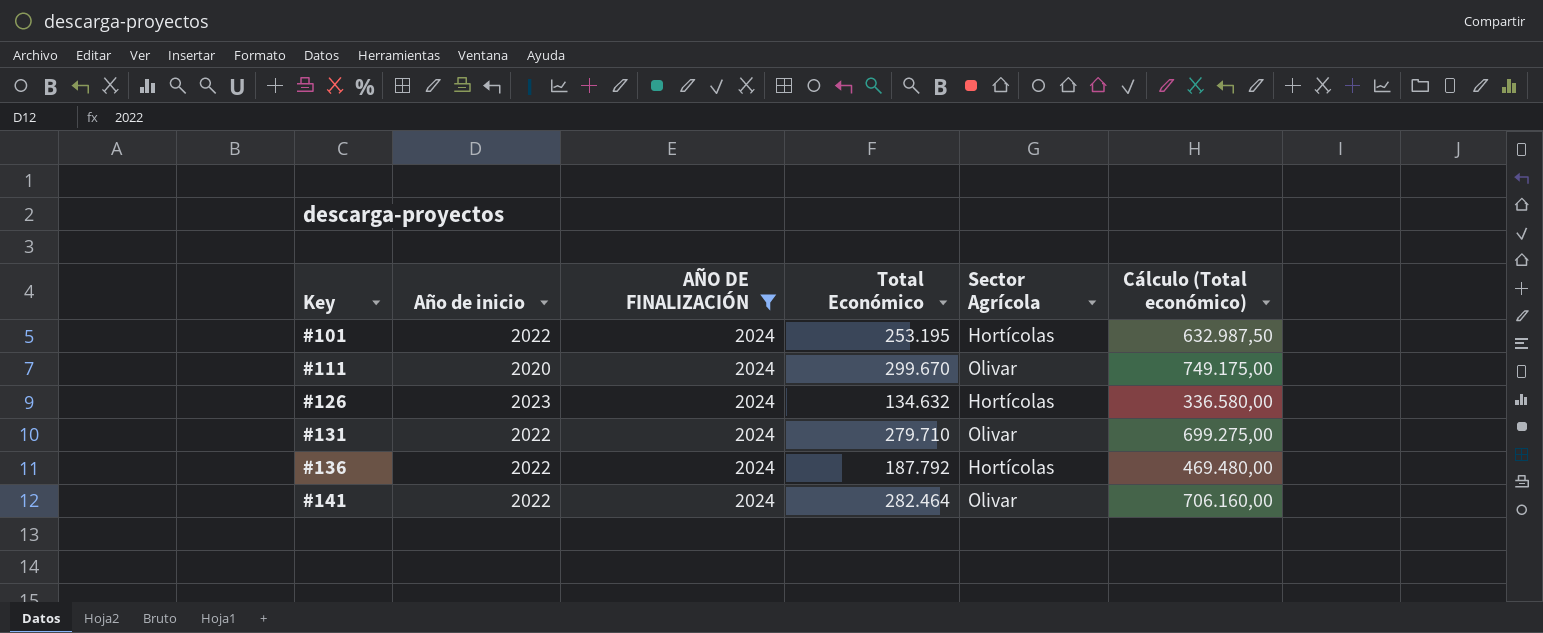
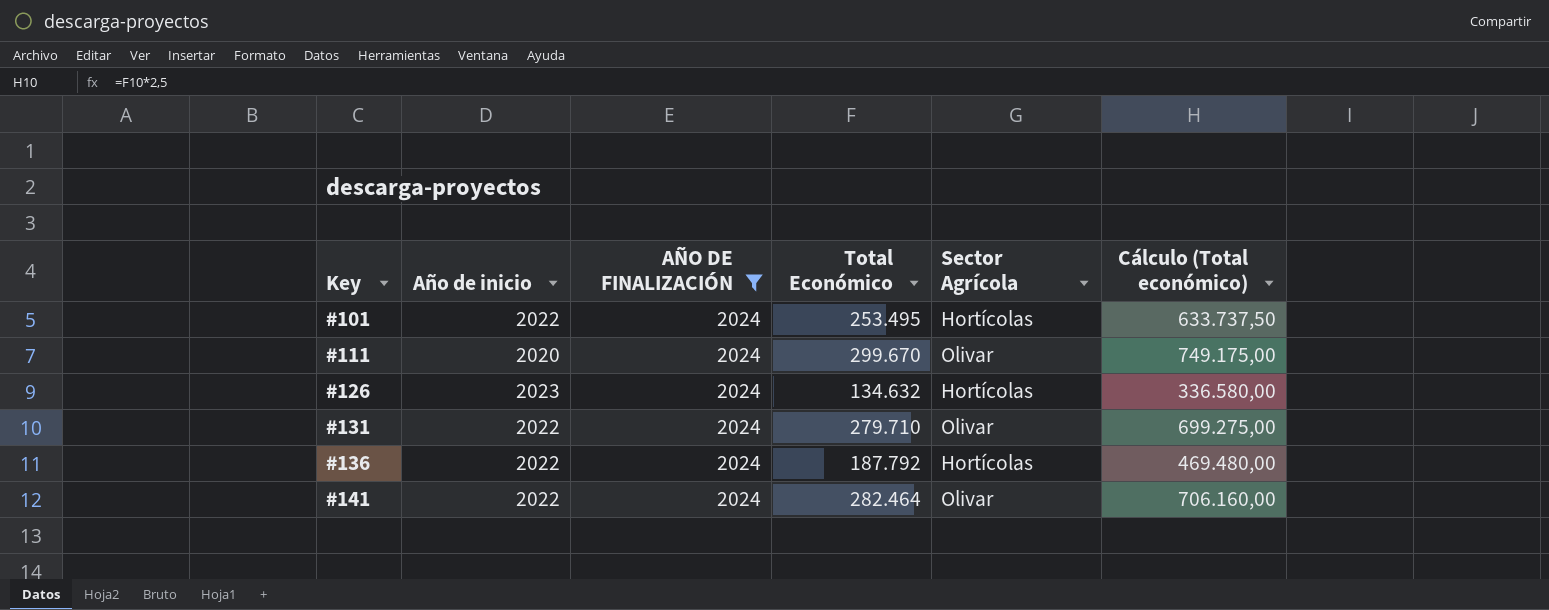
#101 | Total Económico: 253.195 -> 253.495
#101 | Cálculo (Total económico): 632.987,50 -> 633.737,50

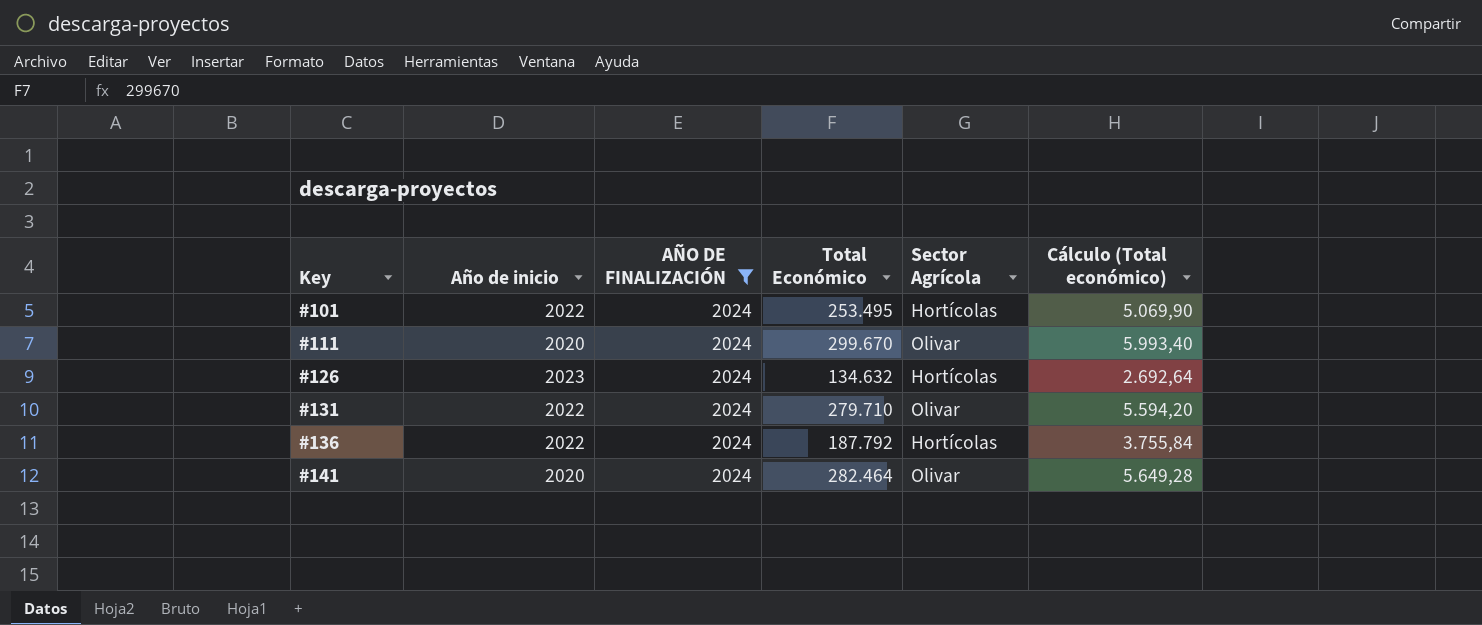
column Cálculo (Total económico) | formula: [Total Económico] * 2,5 -> [Total Económico] * 0,02
#141 | Año de inicio: 2022 -> 2020

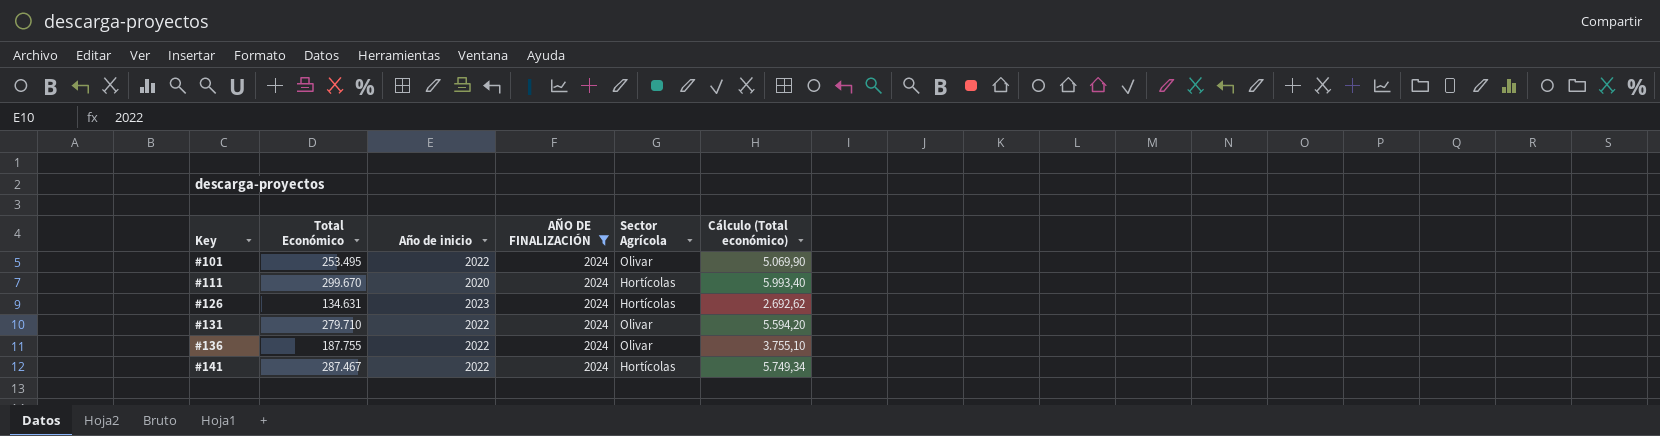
column Total Económico | position: 4 -> 2
#101 | Sector Agrícola: Hortícolas -> Olivar
#111 | Sector Agrícola: Olivar -> Hortícolas
#126 | Total Económico: 134.632 -> 134.631
#126 | Cálculo (Total económico): 2.692,64 -> 2.692,62
#136 | Total Económico: 187.792 -> 187.755
#136 | Sector Agrícola: Hortícolas -> Olivar
#136 | Cálculo (Total económico): 3.755,84 -> 3.755,10
#141 | Total Económico: 282.464 -> 287.467
#141 | Año de inicio: 2020 -> 2022
#141 | Sector Agrícola: Olivar -> Hortícolas
#141 | Cálculo (Total económico): 5.649,28 -> 5.749,34

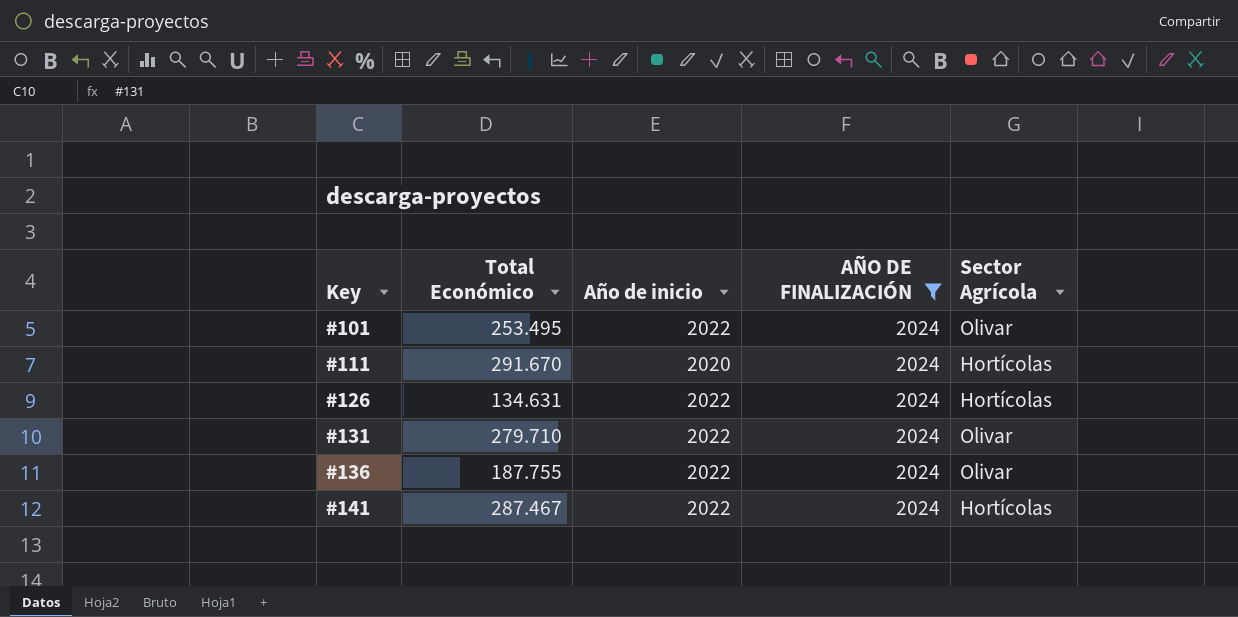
column Cálculo (Total económico) | formula: [Total Económico] * 0,02 -> none
#111 | Total Económico: 299.670 -> 291.670
#126 | Año de inicio: 2023 -> 2022

